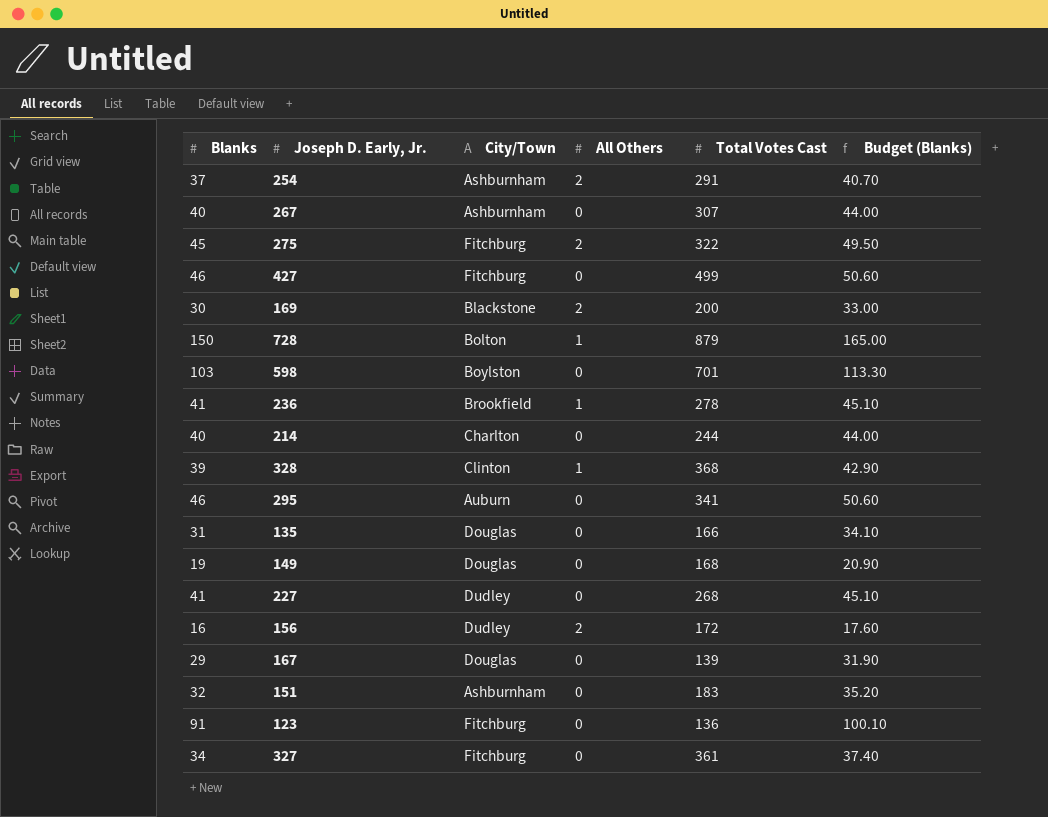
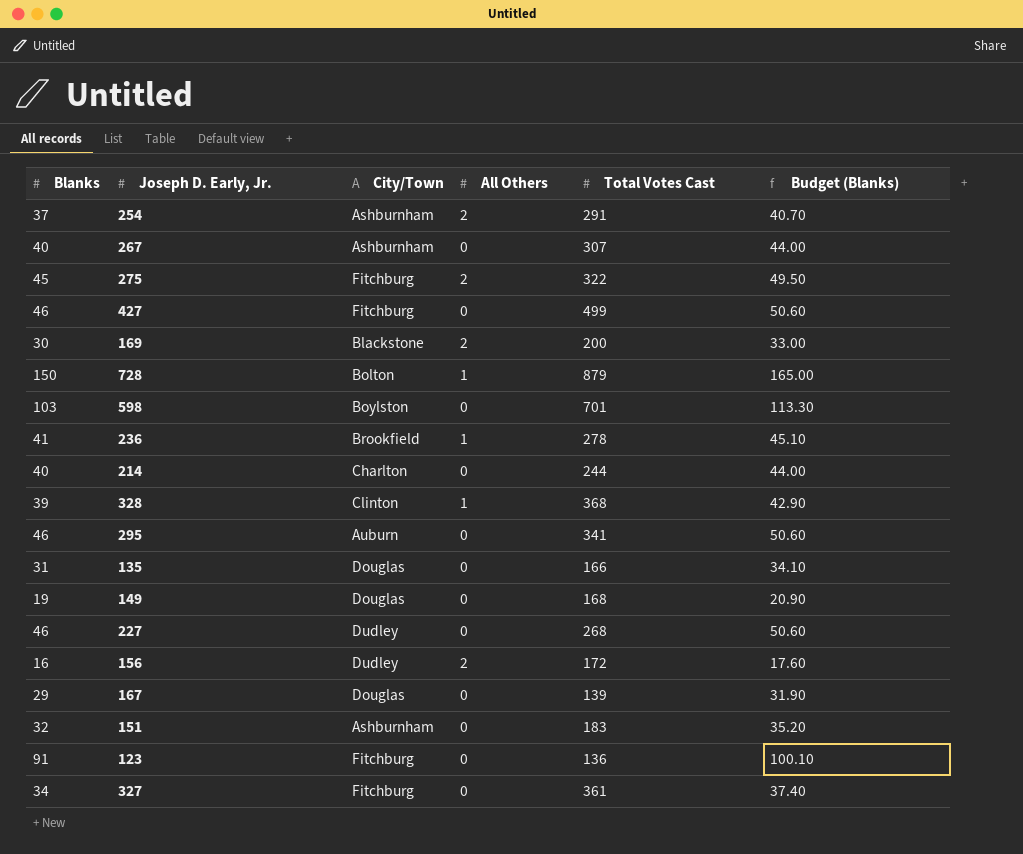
227 | Blanks: 41 -> 46
227 | Budget (Blanks): 45.10 -> 50.60

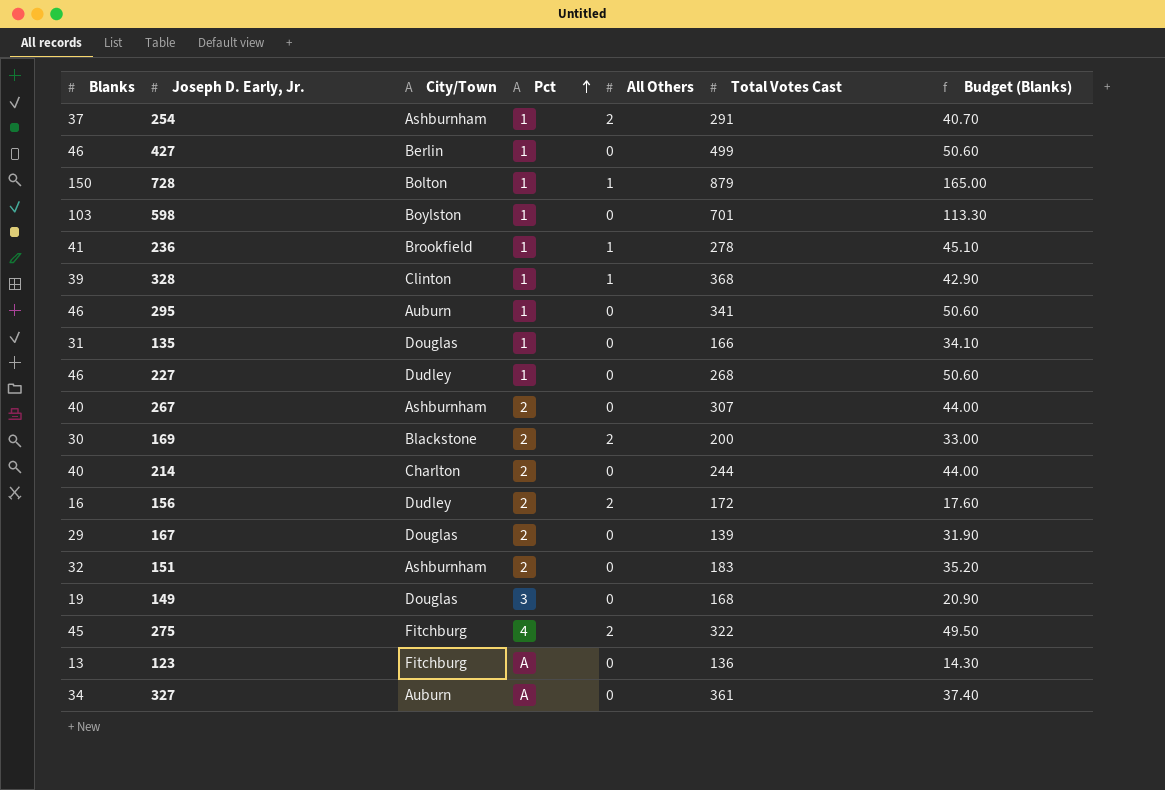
row order: none -> Pct ascending
column Pct | position: none -> 4
427 | City/Town: Fitchburg -> Berlin
123 | Blanks: 91 -> 13
123 | Budget (Blanks): 100.10 -> 14.30
327 | City/Town: Fitchburg -> Auburn

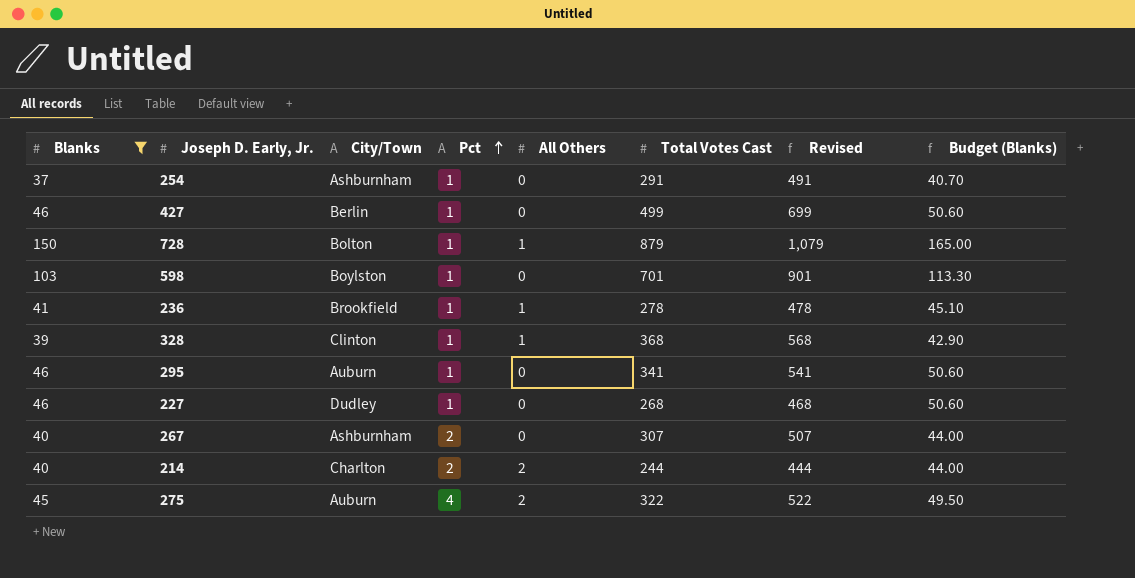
filter: none -> Blanks >= 37
column Revised | formula: none -> [Total Votes Cast] + 200
254 | All Others: 2 -> 0
214 | All Others: 0 -> 2
275 | City/Town: Fitchburg -> Auburn

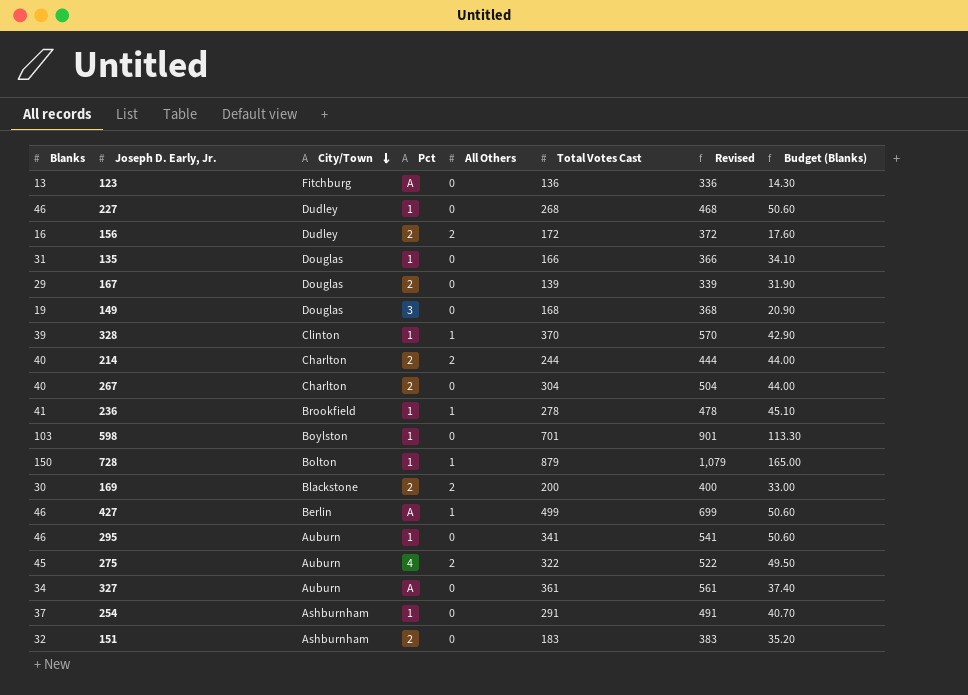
filter: Blanks >= 37 -> none
row order: Pct ascending -> City/Town descending
328 | Total Votes Cast: 368 -> 370
328 | Revised: 568 -> 570
267 | City/Town: Ashburnham -> Charlton
267 | Total Votes Cast: 307 -> 304
267 | Revised: 507 -> 504
427 | Pct: 1 -> A
427 | All Others: 0 -> 1

